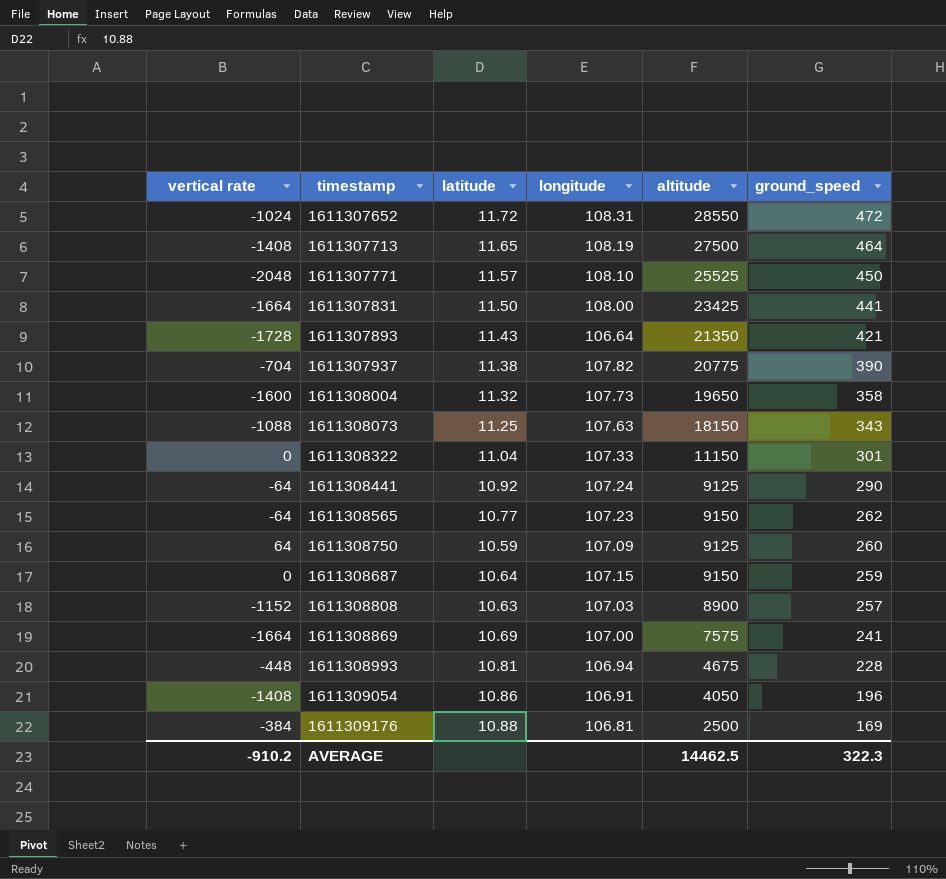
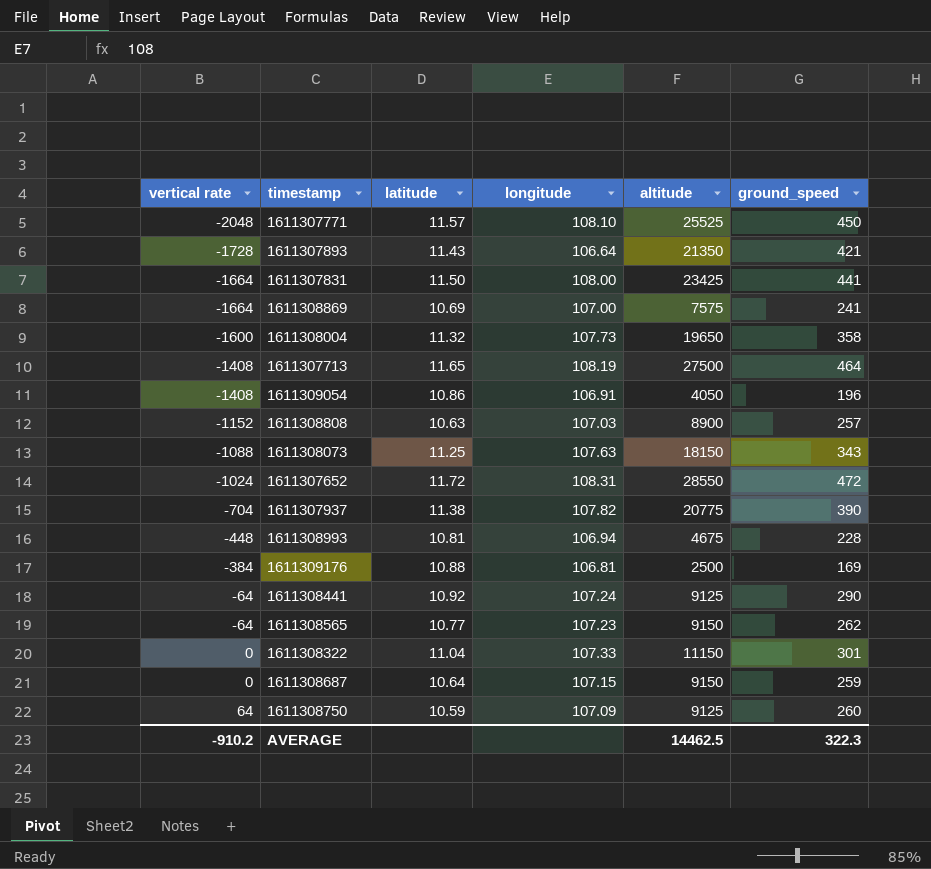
row order: ground_speed descending -> vertical rate ascending

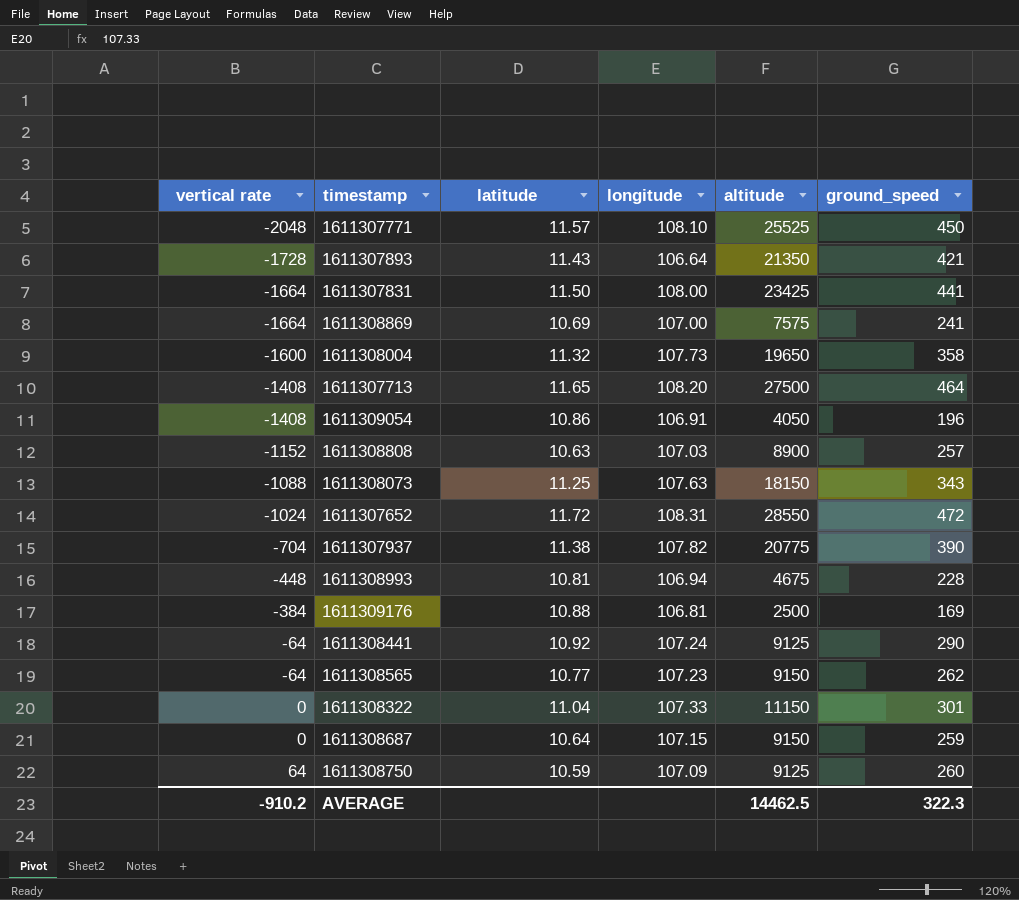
1611307713 | longitude: 108.19 -> 108.20

